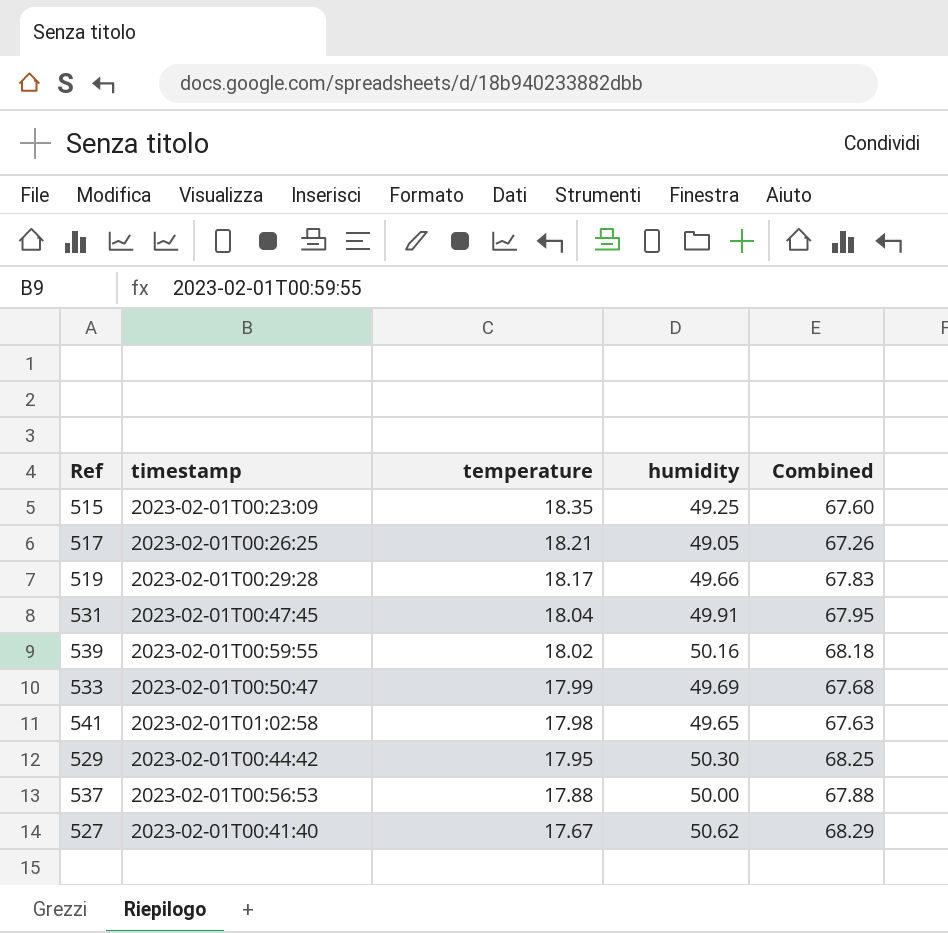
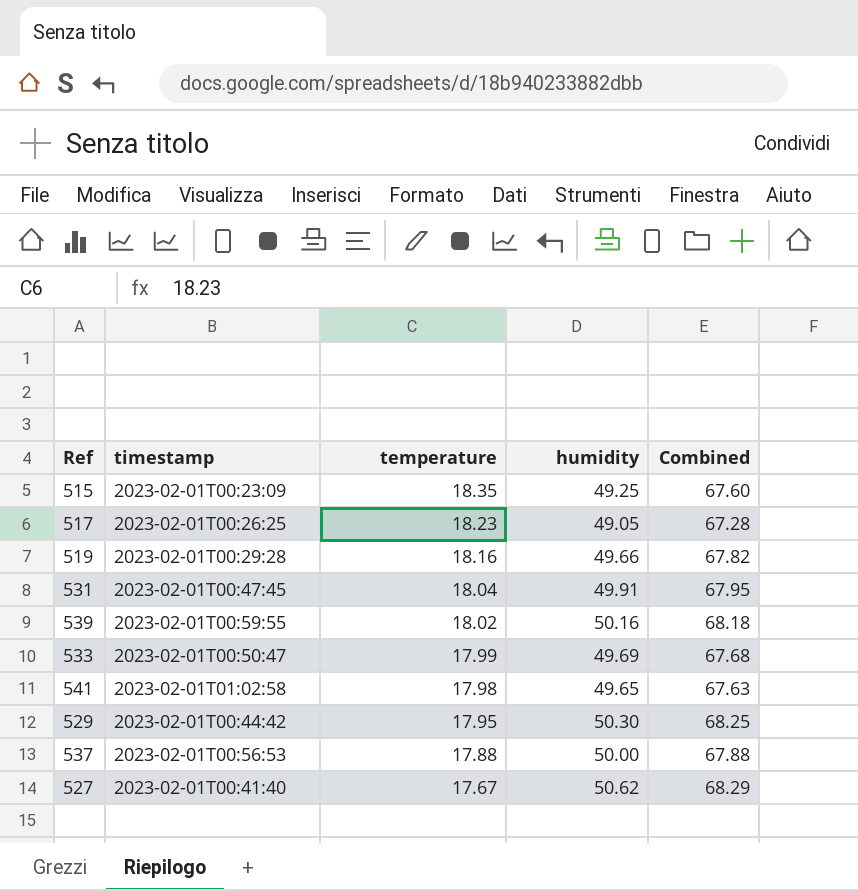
517 | temperature: 18.21 -> 18.23
517 | Combined: 67.26 -> 67.28
519 | temperature: 18.17 -> 18.16
519 | Combined: 67.83 -> 67.82

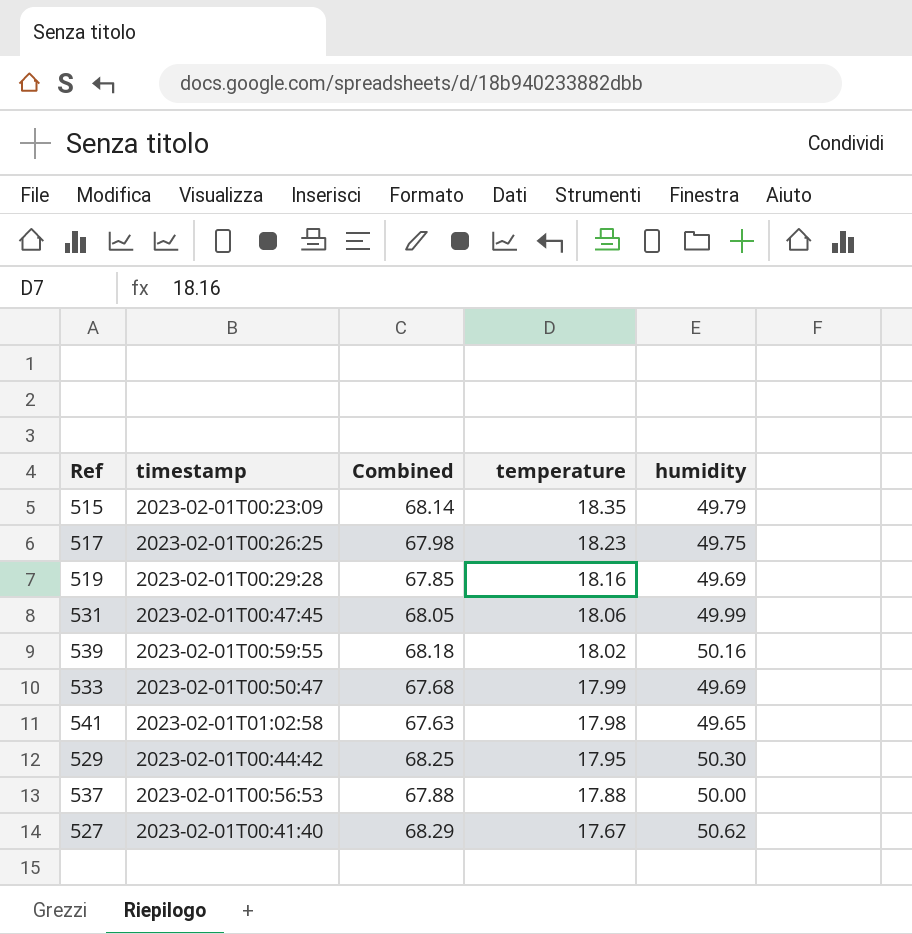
column Combined | position: 5 -> 3
515 | Combined: 67.60 -> 68.14
515 | humidity: 49.25 -> 49.79
517 | Combined: 67.28 -> 67.98
517 | humidity: 49.05 -> 49.75
519 | Combined: 67.82 -> 67.85
519 | humidity: 49.66 -> 49.69
531 | Combined: 67.95 -> 68.05
531 | temperature: 18.04 -> 18.06
531 | humidity: 49.91 -> 49.99

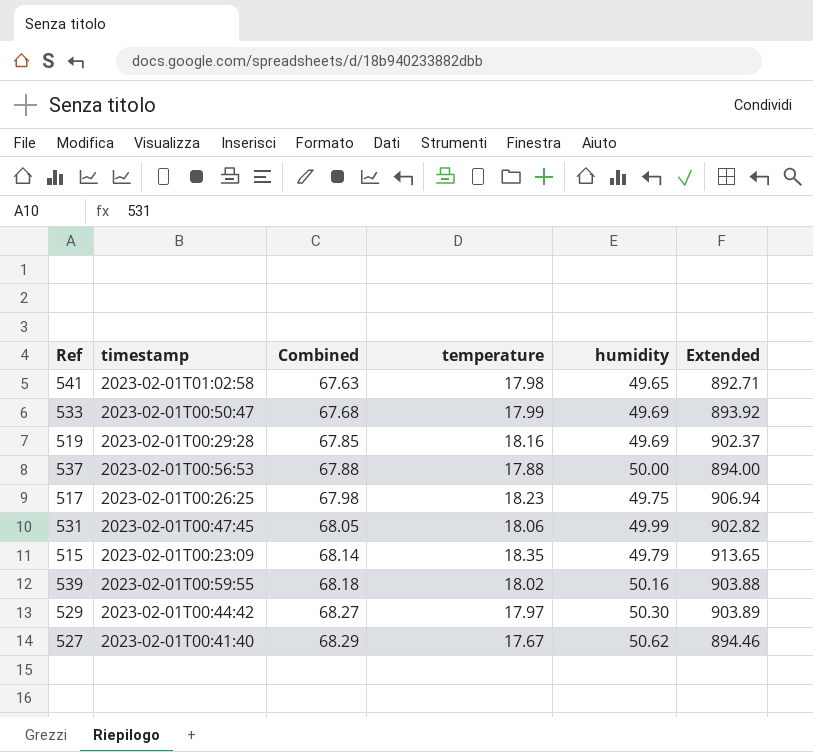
row order: temperature descending -> Combined ascending
column Extended | formula: none -> [temperature] * [humidity]
529 | Combined: 68.25 -> 68.27
529 | temperature: 17.95 -> 17.97

